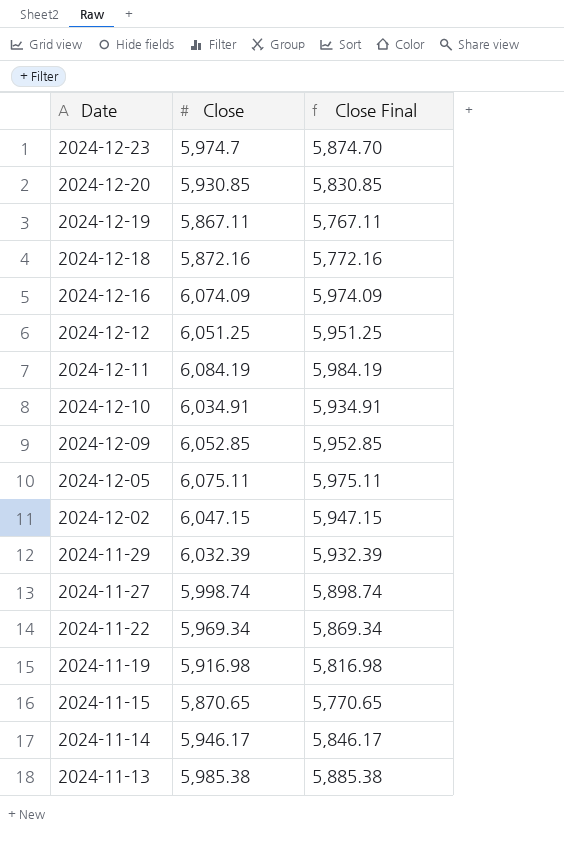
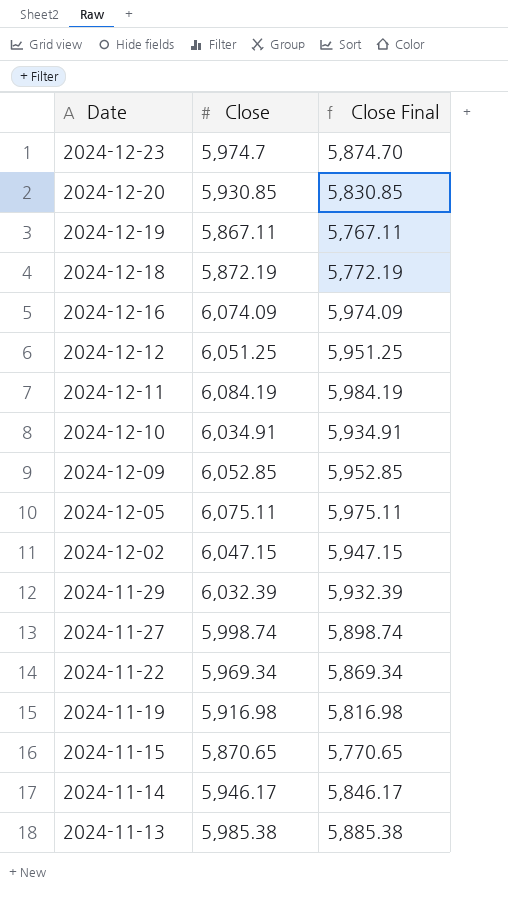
2024-12-18 | Close: 5,872.16 -> 5,872.19
2024-12-18 | Close Final: 5,772.16 -> 5,772.19

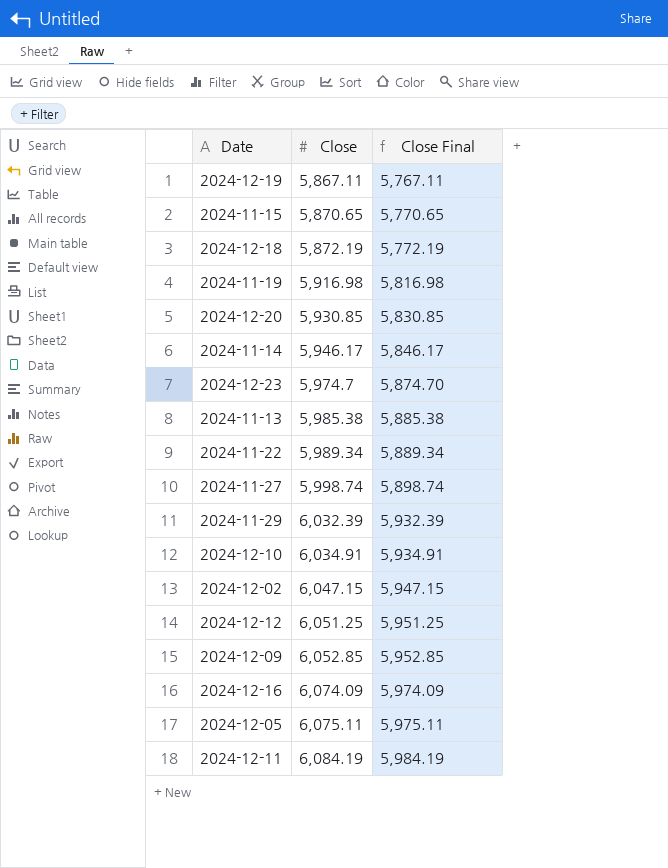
row order: Date descending -> Close ascending
2024-11-22 | Close: 5,969.34 -> 5,989.34
2024-11-22 | Close Final: 5,869.34 -> 5,889.34

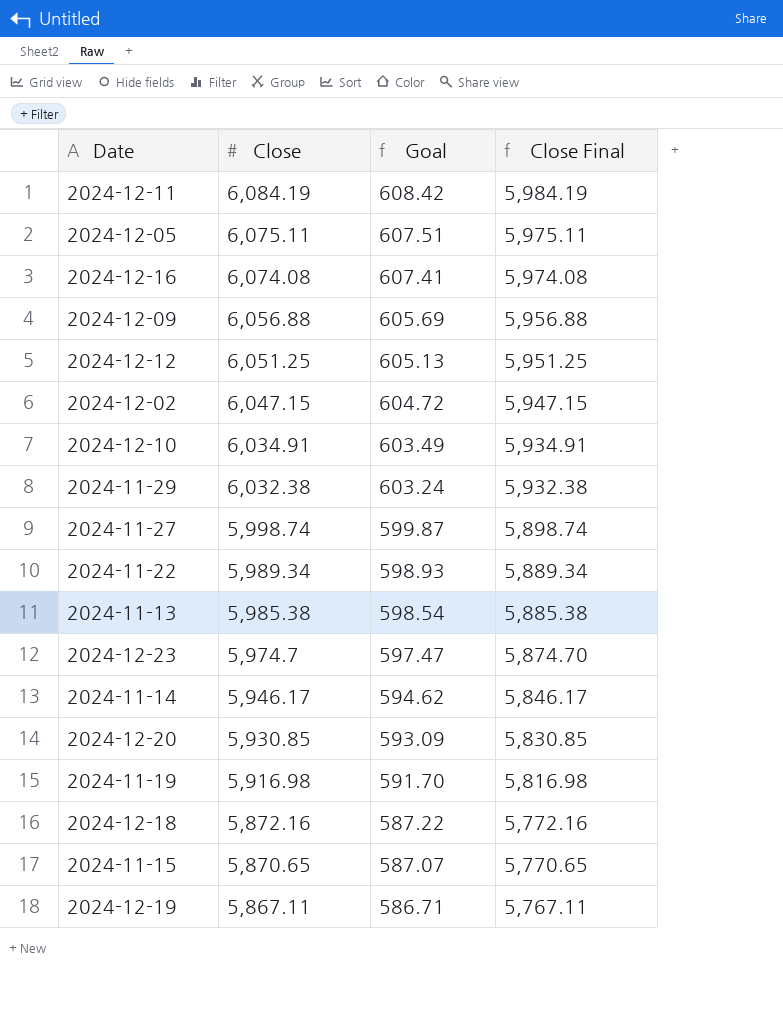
row order: Close ascending -> Close descending
column Goal | formula: none -> [Close] * 0.1
2024-12-16 | Close: 6,074.09 -> 6,074.08
2024-12-16 | Close Final: 5,974.09 -> 5,974.08
2024-12-09 | Close: 6,052.85 -> 6,056.88
2024-12-09 | Close Final: 5,952.85 -> 5,956.88
2024-11-29 | Close: 6,032.39 -> 6,032.38
2024-11-29 | Close Final: 5,932.39 -> 5,932.38
2024-12-18 | Close: 5,872.19 -> 5,872.16
2024-12-18 | Close Final: 5,772.19 -> 5,772.16

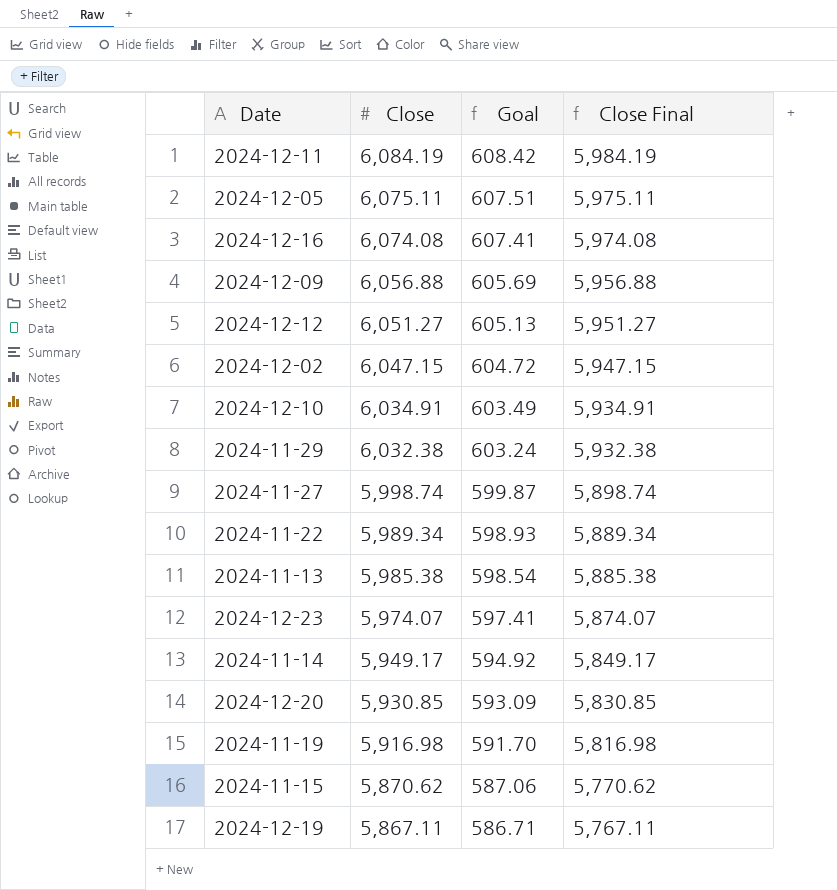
row 2024-12-18: 5,872.16 | 587.22 | 5,772.16 -> none
2024-12-12 | Close: 6,051.25 -> 6,051.27
2024-12-12 | Close Final: 5,951.25 -> 5,951.27
2024-12-23 | Close: 5,974.7 -> 5,974.07
2024-12-23 | Goal: 597.47 -> 597.41
2024-12-23 | Close Final: 5,874.70 -> 5,874.07
2024-11-14 | Close: 5,946.17 -> 5,949.17
2024-11-14 | Goal: 594.62 -> 594.92
2024-11-14 | Close Final: 5,846.17 -> 5,849.17
2024-11-15 | Close: 5,870.65 -> 5,870.62
2024-11-15 | Goal: 587.07 -> 587.06
2024-11-15 | Close Final: 5,770.65 -> 5,770.62

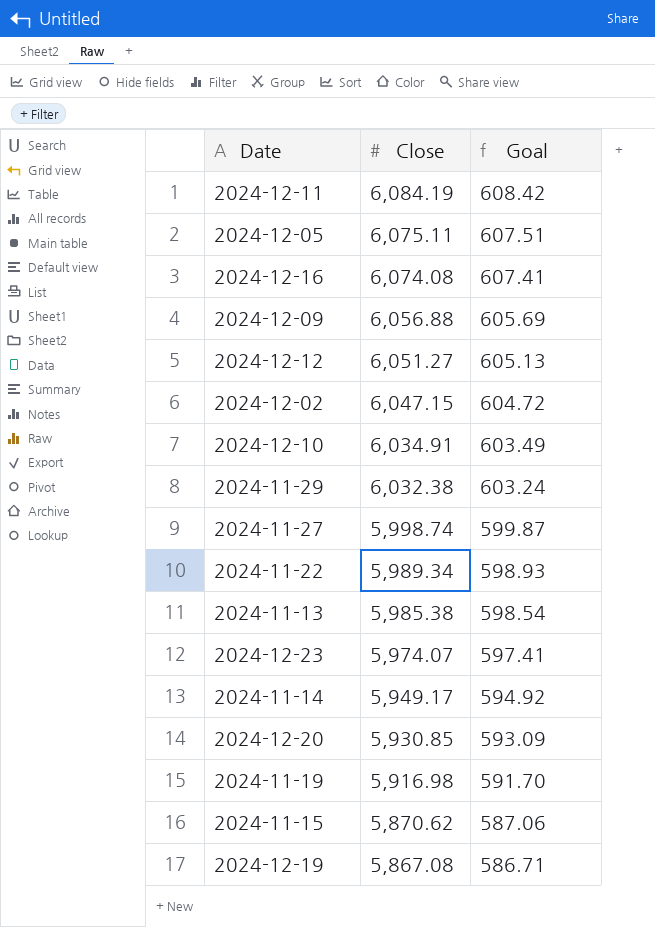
column Close Final | formula: [Close] - 100 -> none
2024-12-19 | Close: 5,867.11 -> 5,867.08

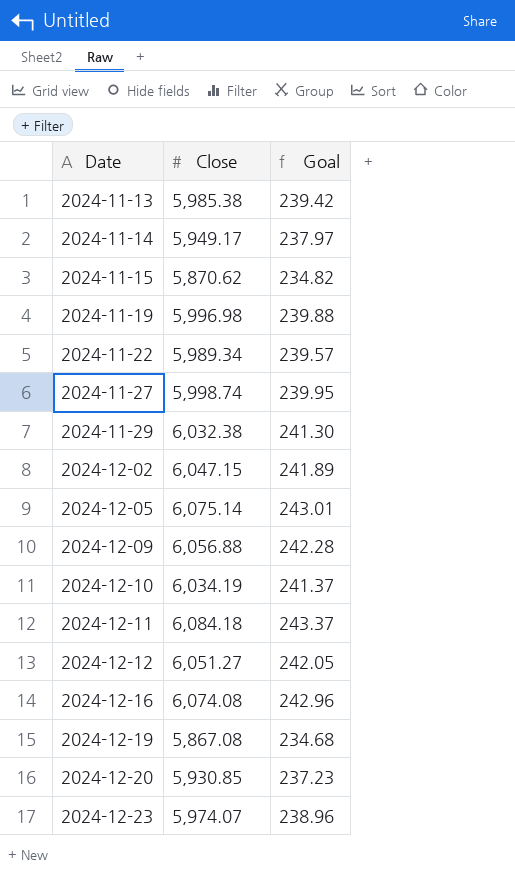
row order: Close descending -> Date ascending
column Goal | formula: [Close] * 0.1 -> [Close] * 0.04
2024-11-19 | Close: 5,916.98 -> 5,996.98
2024-12-05 | Close: 6,075.11 -> 6,075.14
2024-12-10 | Close: 6,034.91 -> 6,034.19
2024-12-11 | Close: 6,084.19 -> 6,084.18

